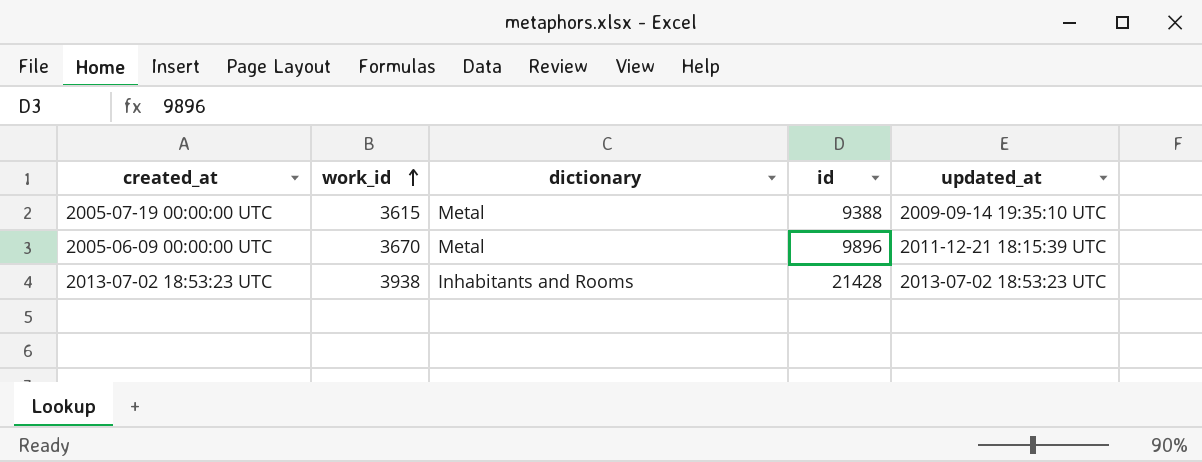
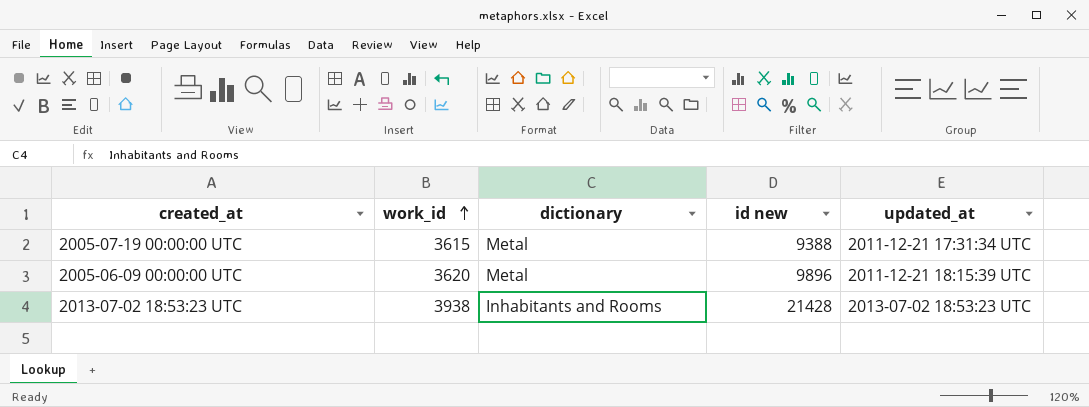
column name: id -> id new
2005-07-19 00:00:00 UTC | updated_at: 2009-09-14 19:35:10 UTC -> 2011-12-21 17:31:34 UTC
2005-06-09 00:00:00 UTC | work_id: 3670 -> 3620

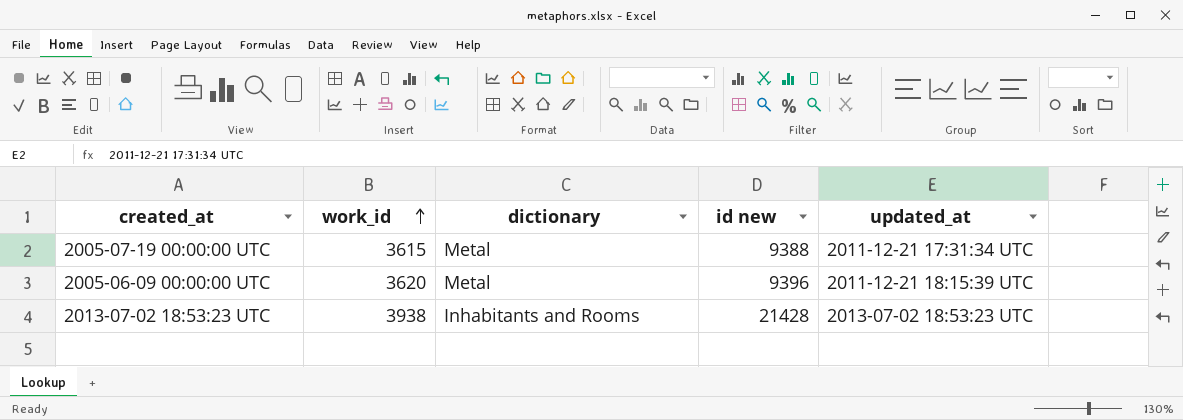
2005-06-09 00:00:00 UTC | id new: 9896 -> 9396

